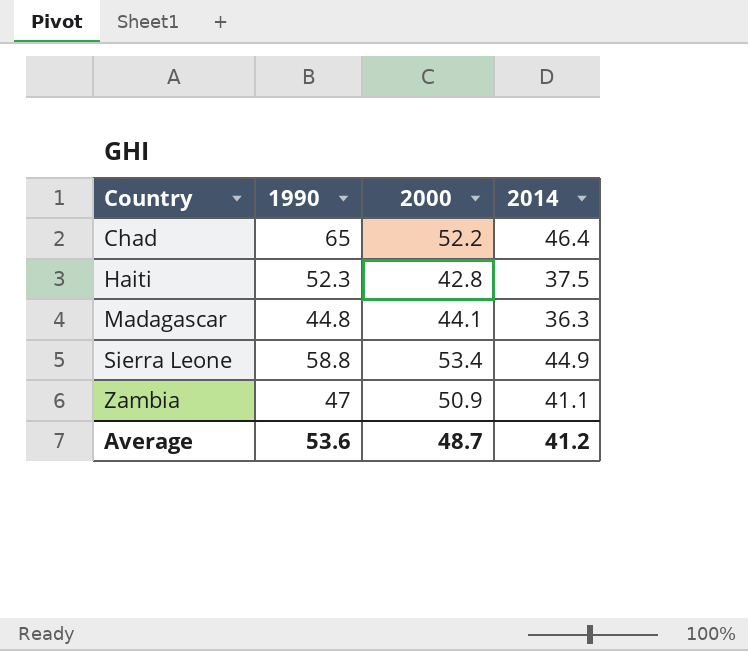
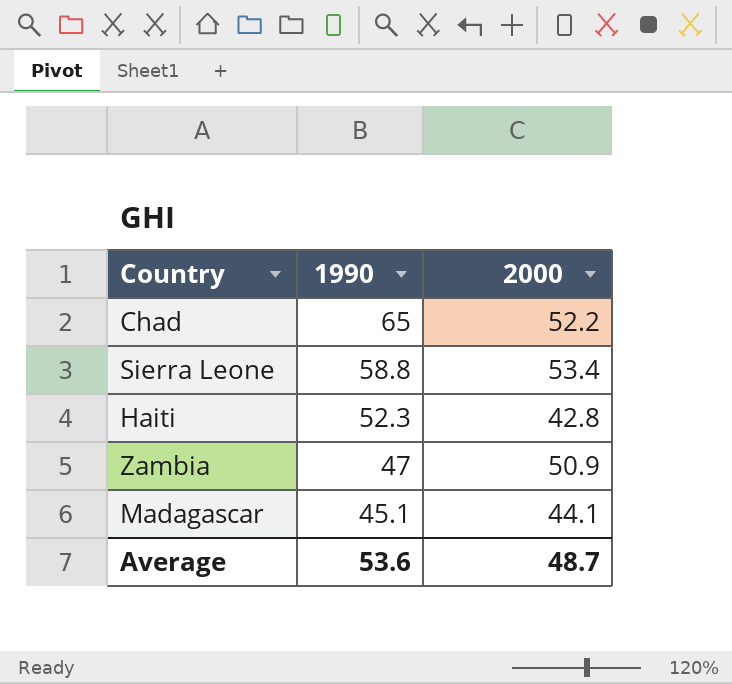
row order: Country ascending -> 1990 descending
column 2014 | position: 4 -> none
Madagascar | 1990: 44.8 -> 45.1

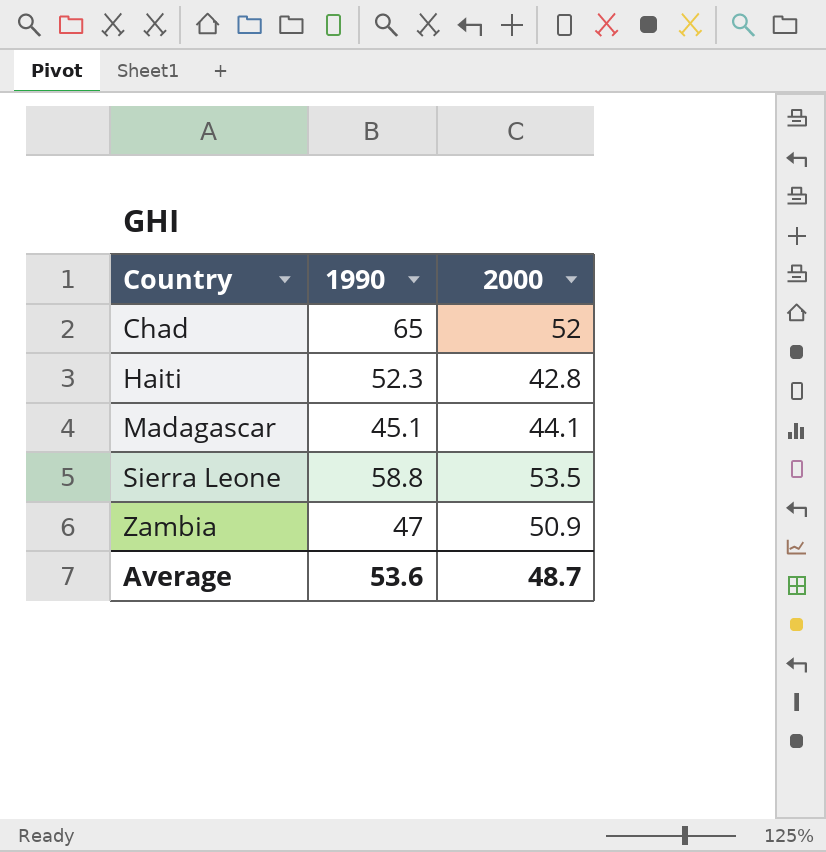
row order: 1990 descending -> Country ascending
Chad | 2000: 52.2 -> 52
Sierra Leone | 2000: 53.4 -> 53.5

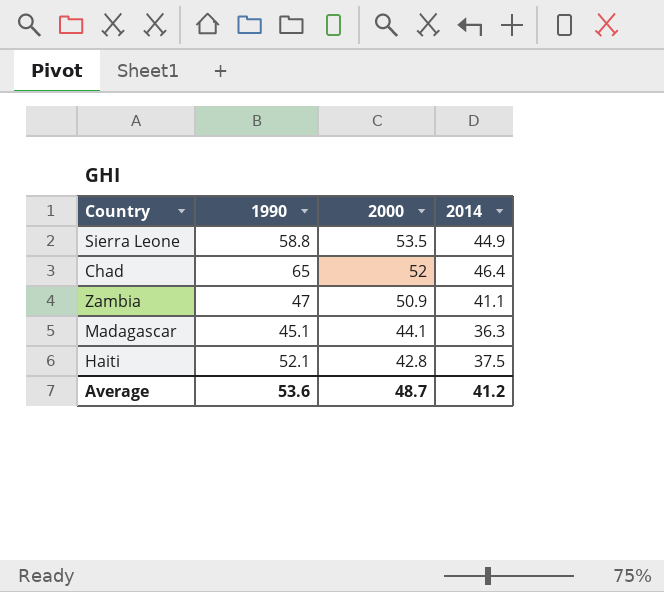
row order: Country ascending -> 2000 descending
column 2014 | position: none -> 4
Haiti | 1990: 52.3 -> 52.1

